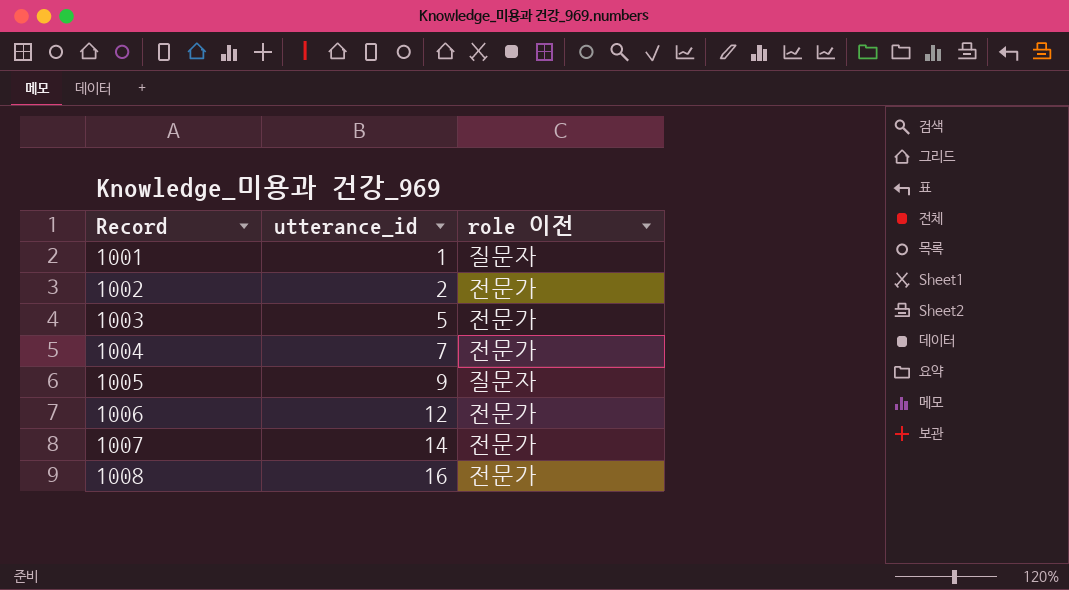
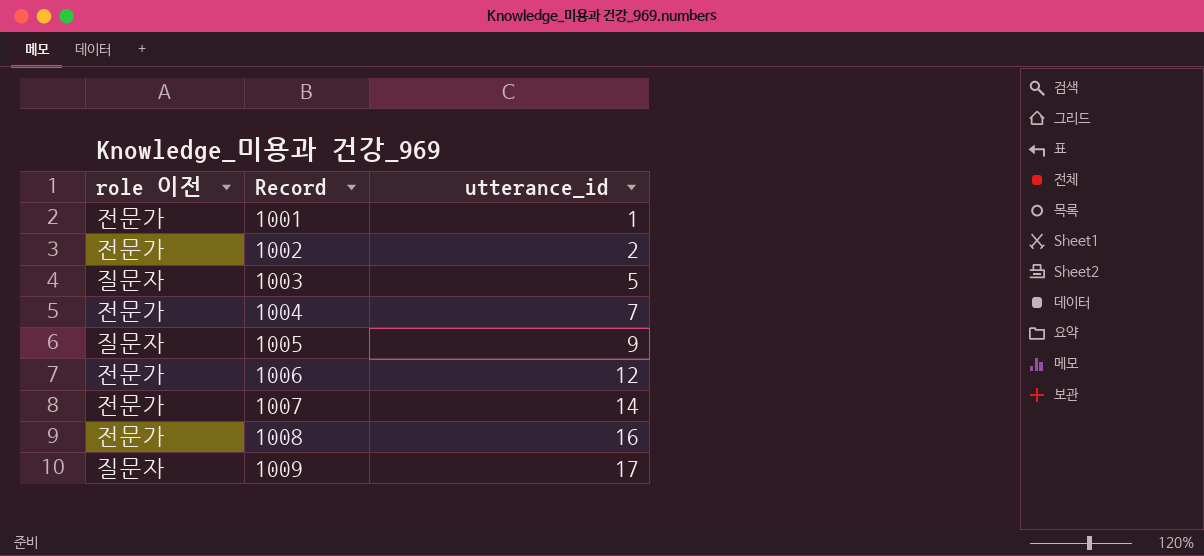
column role 이전 | position: 3 -> 1
1001 | role 이전: 질문자 -> 전문가
1003 | role 이전: 전문가 -> 질문자
row 1009: none -> 질문자 | 17

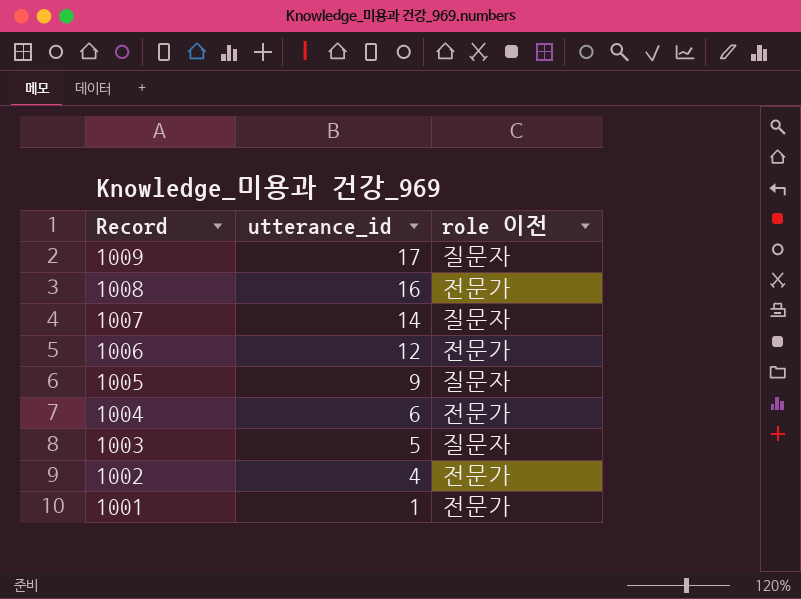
row order: Record ascending -> Record descending
column role 이전 | position: 1 -> 3
1007 | role 이전: 전문가 -> 질문자
1004 | utterance_id: 7 -> 6
1002 | utterance_id: 2 -> 4

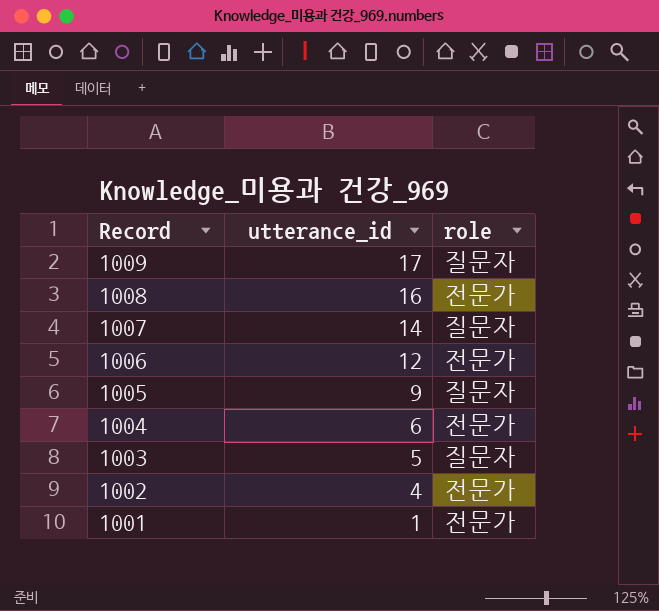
column name: role 이전 -> role

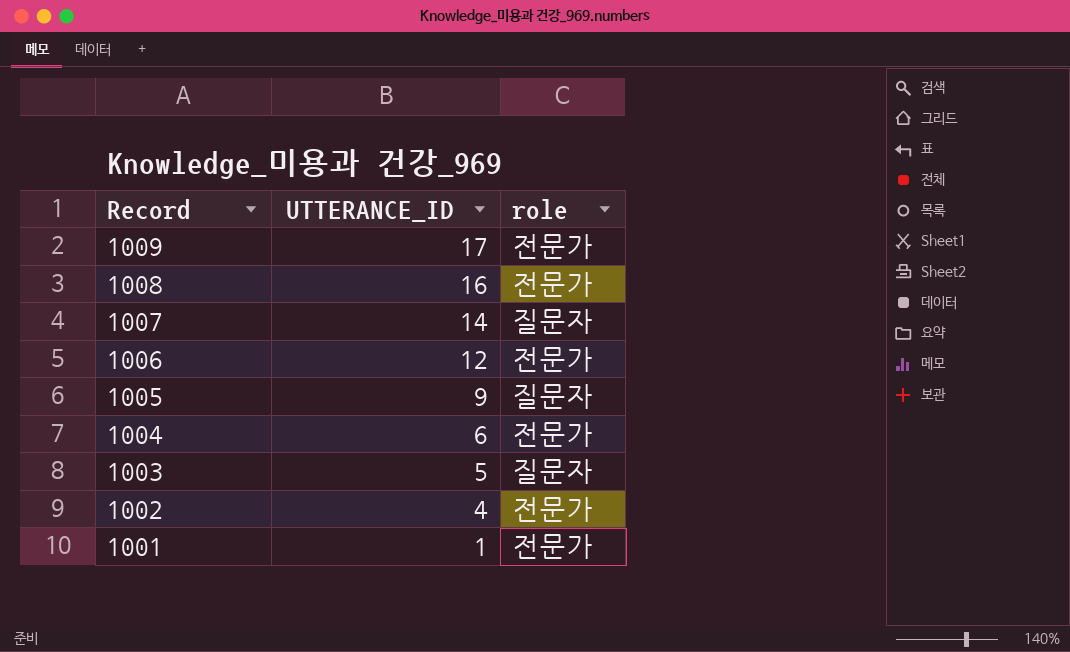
column name: utterance_id -> UTTERANCE_ID
1009 | role: 질문자 -> 전문가

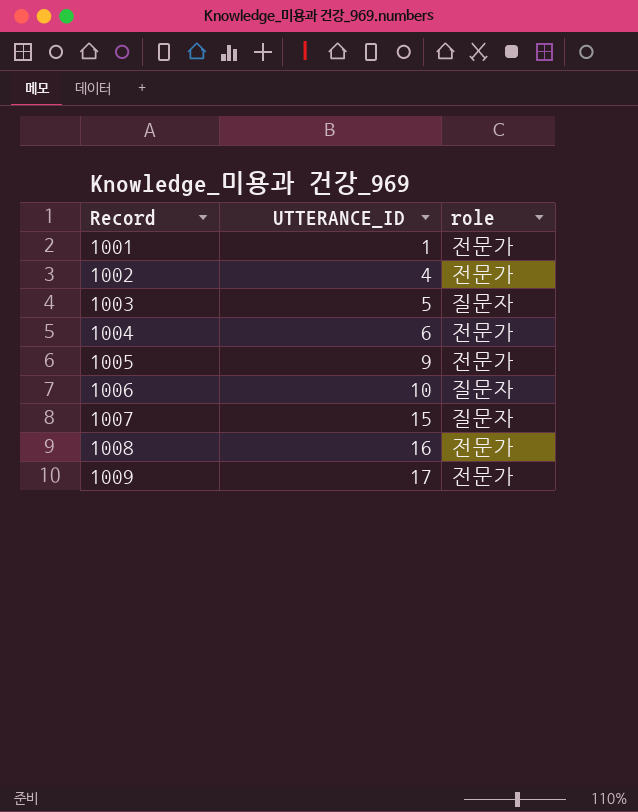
row order: Record descending -> Record ascending
1005 | role: 질문자 -> 전문가
1006 | UTTERANCE_ID: 12 -> 10
1006 | role: 전문가 -> 질문자
1007 | UTTERANCE_ID: 14 -> 15

